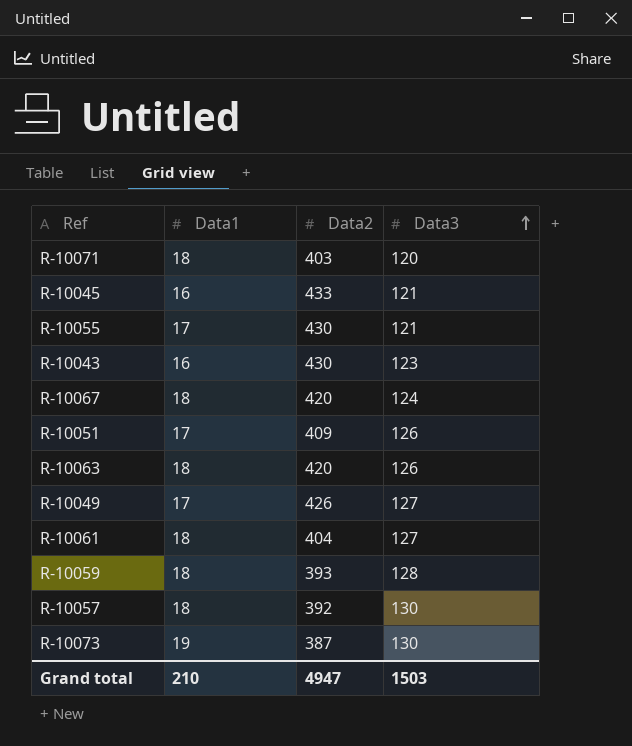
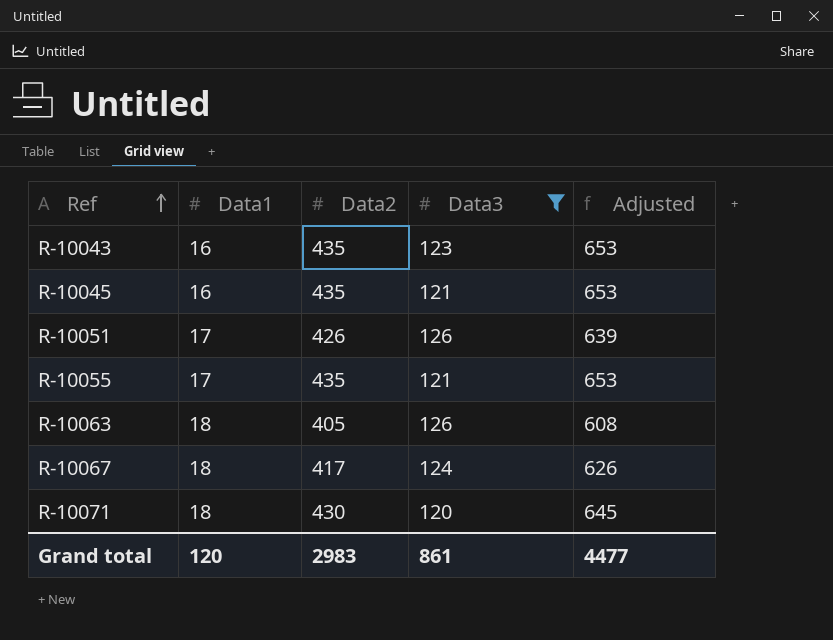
filter: none -> Data3 <= 126
row order: Data3 ascending -> Ref ascending
column Adjusted | formula: none -> [Data2] * 1.5
R-10043 | Data2: 430 -> 435
R-10045 | Data2: 433 -> 435
R-10051 | Data2: 409 -> 426
R-10055 | Data2: 430 -> 435
R-10063 | Data2: 420 -> 405
R-10067 | Data2: 420 -> 417
R-10071 | Data2: 403 -> 430
Grand total | Data1: 210 -> 120
Grand total | Data2: 4947 -> 2983
Grand total | Data3: 1503 -> 861

